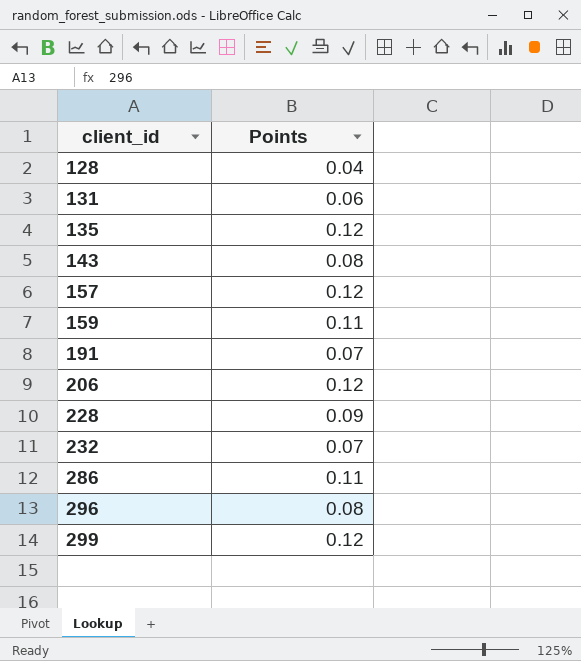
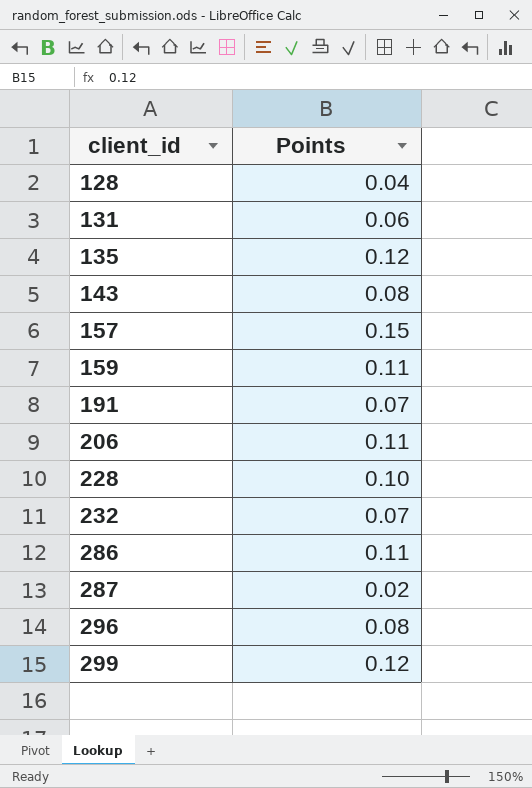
157 | Points: 0.12 -> 0.15
206 | Points: 0.12 -> 0.11
228 | Points: 0.09 -> 0.10
row 287: none -> 0.02

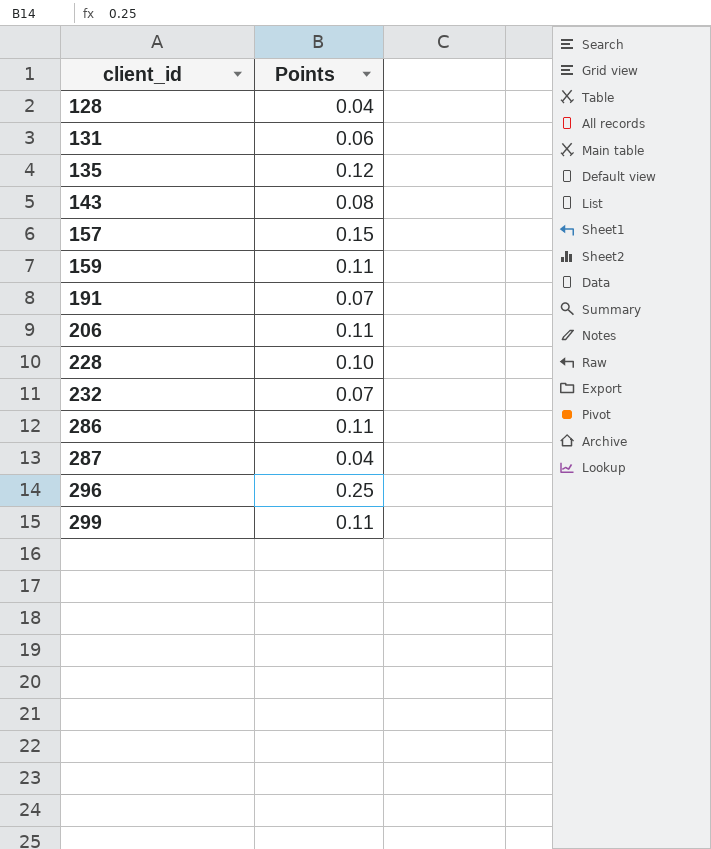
287 | Points: 0.02 -> 0.04
296 | Points: 0.08 -> 0.25
299 | Points: 0.12 -> 0.11

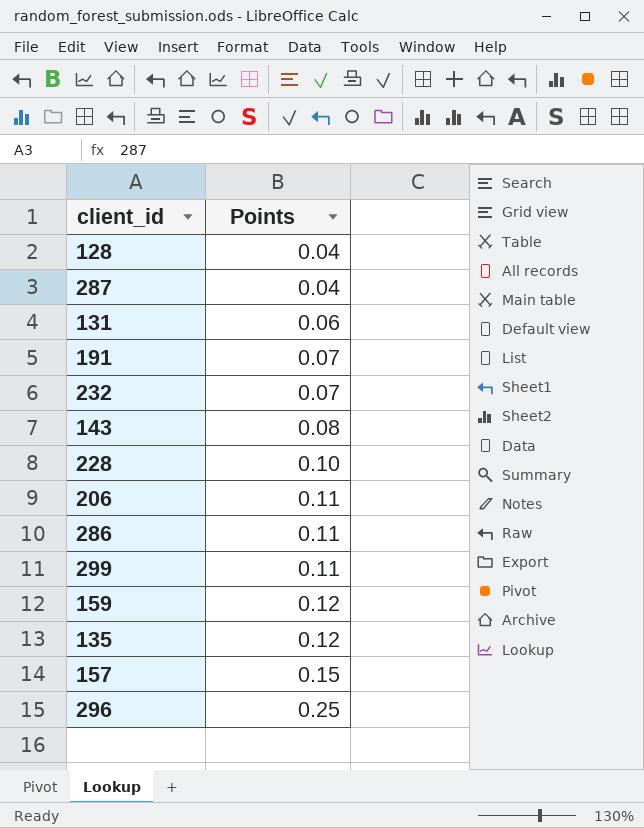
row order: client_id ascending -> Points ascending
159 | Points: 0.11 -> 0.12

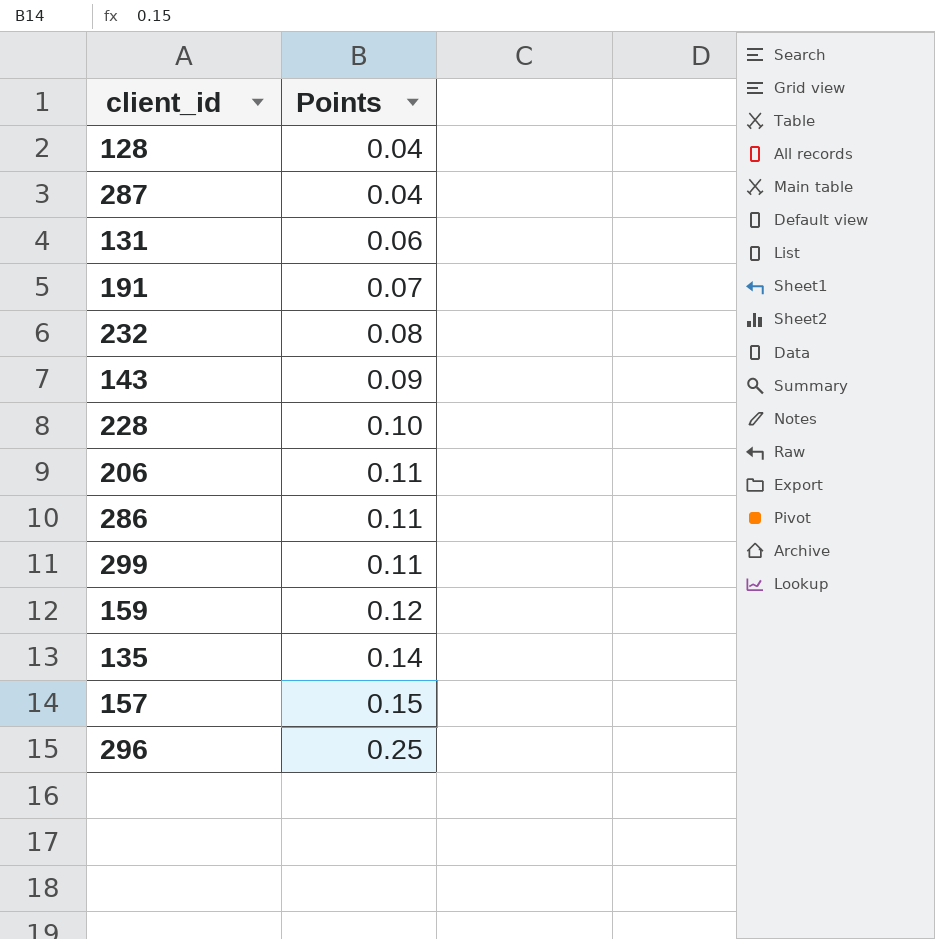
232 | Points: 0.07 -> 0.08
143 | Points: 0.08 -> 0.09
135 | Points: 0.12 -> 0.14

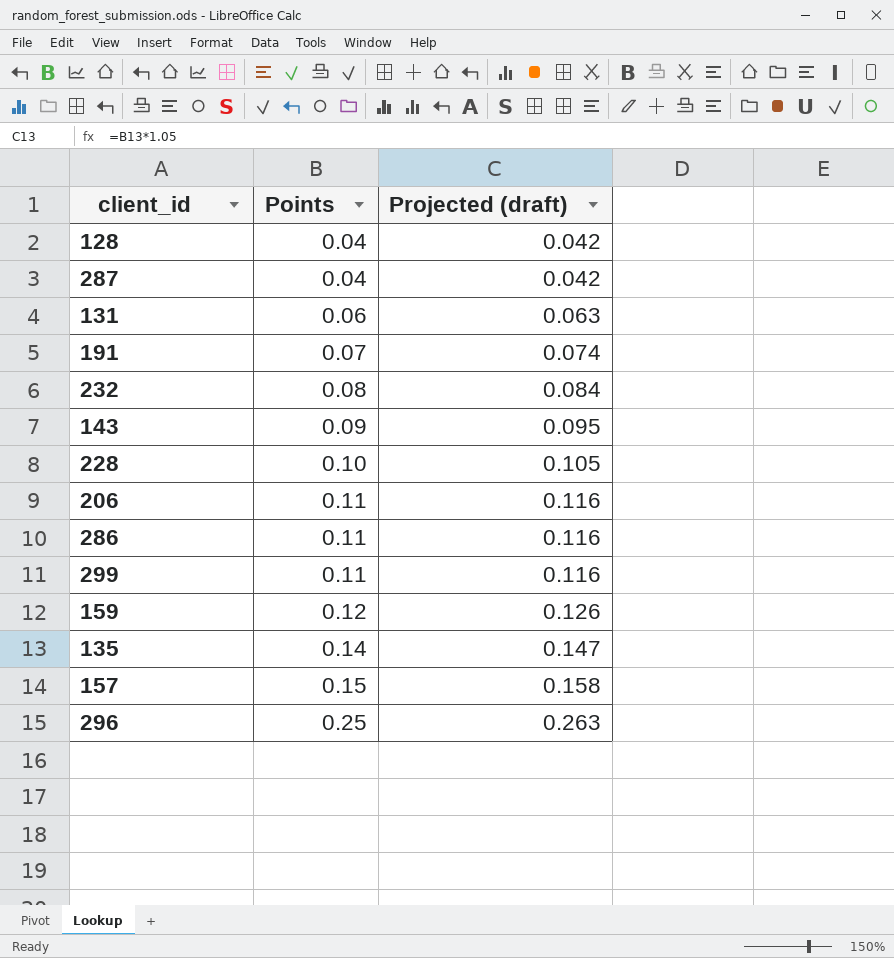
column Projected (draft) | formula: none -> [Points] * 1.05

